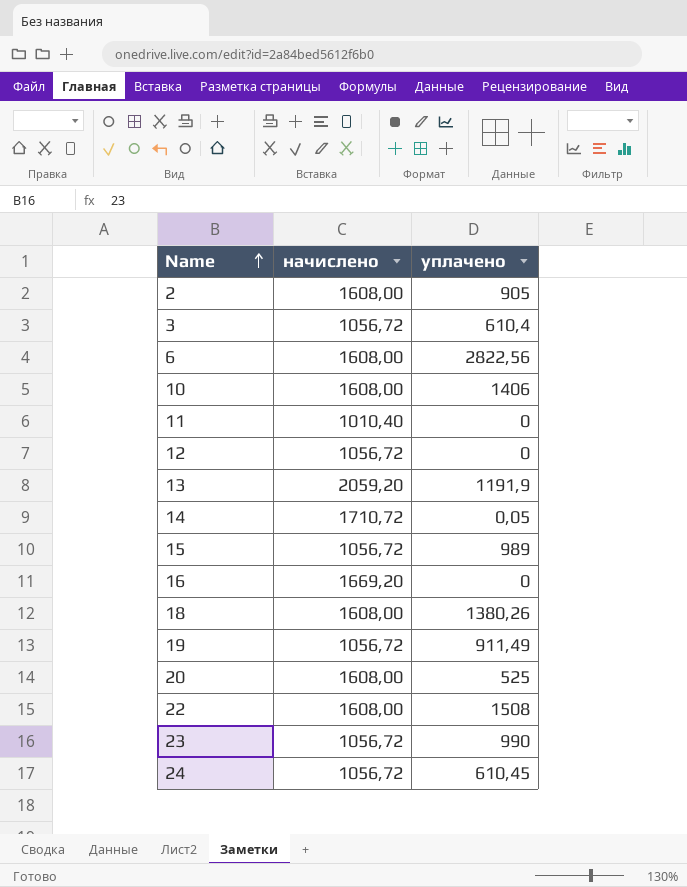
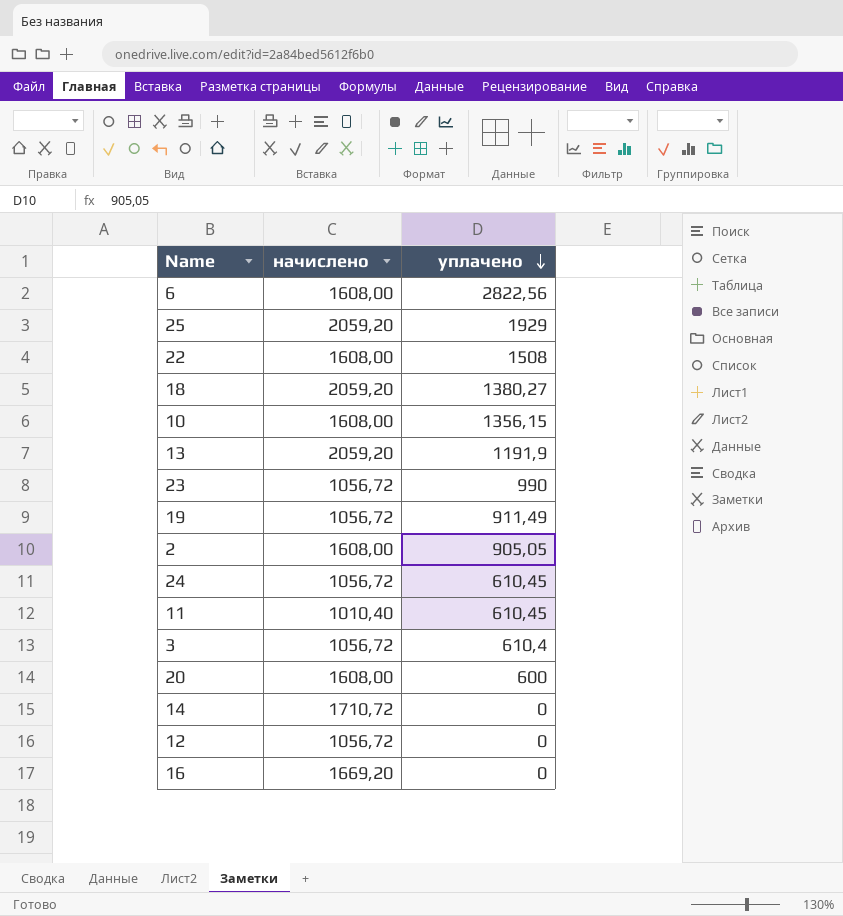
row order: Name ascending -> уплачено descending
row 15: 1056,72 | 989 -> none
row 25: none -> 2059,20 | 1929
18 | начислено: 1608,00 -> 2059,20
18 | уплачено: 1380,26 -> 1380,27
10 | уплачено: 1406 -> 1356,15
2 | уплачено: 905 -> 905,05
11 | уплачено: 0 -> 610,45
20 | уплачено: 525 -> 600
14 | уплачено: 0,05 -> 0

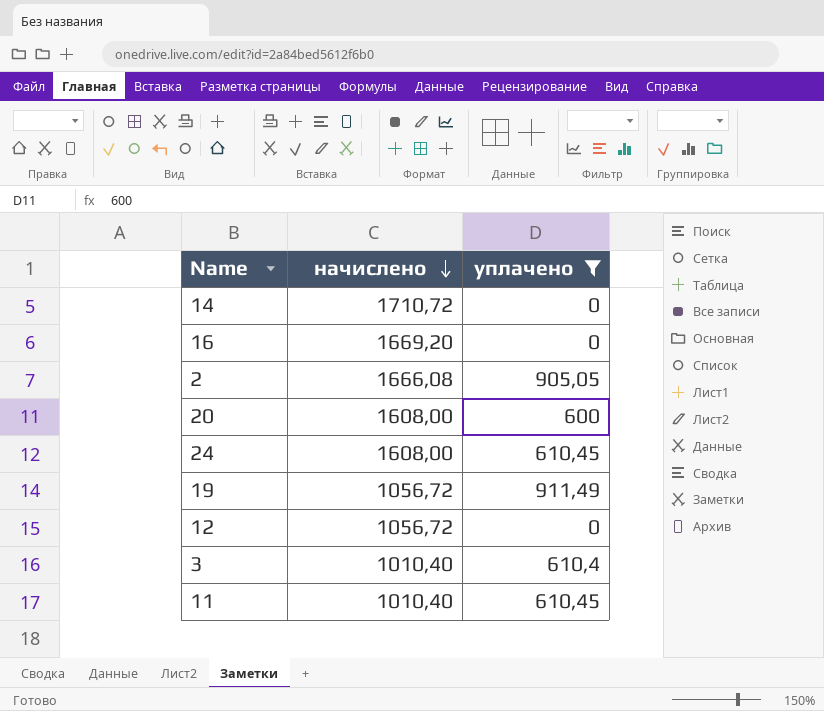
filter: none -> уплачено <= 911,49
row order: уплачено descending -> начислено descending
2 | начислено: 1608,00 -> 1666,08
24 | начислено: 1056,72 -> 1608,00
3 | начислено: 1056,72 -> 1010,40

